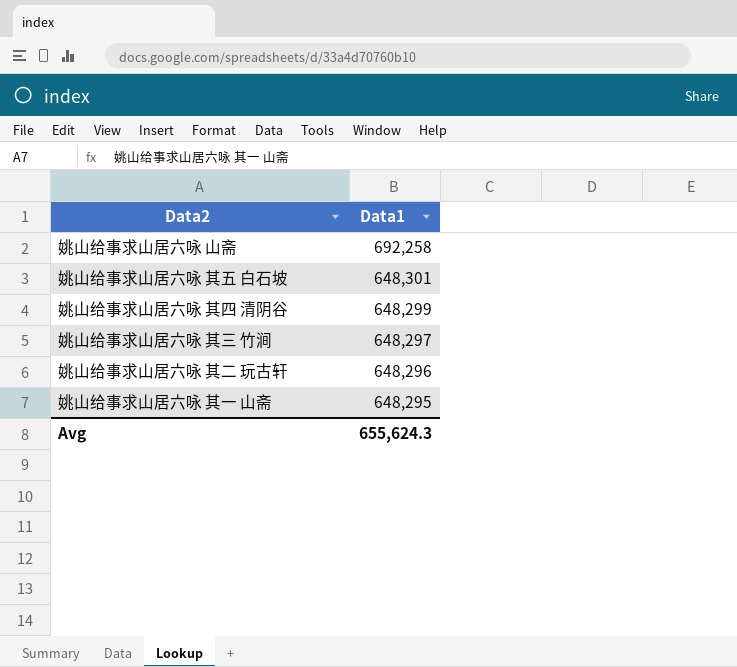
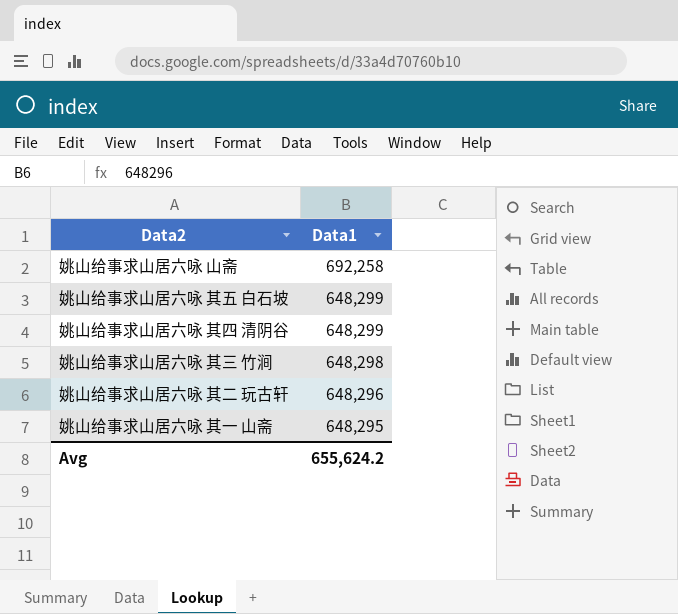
姚山给事求山居六咏 其五 白石坡 | Data1: 648,301 -> 648,299
姚山给事求山居六咏 其三 竹涧 | Data1: 648,297 -> 648,298
Avg | Data1: 655,624.3 -> 655,624.2

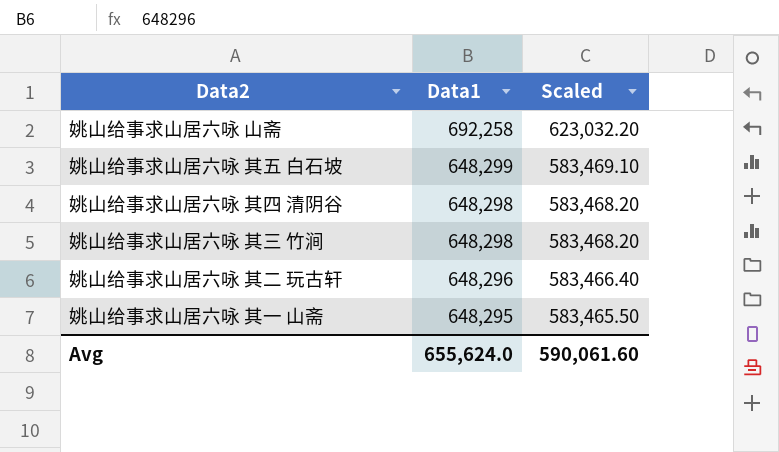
column Scaled | formula: none -> [Data1] * 0.9
姚山给事求山居六咏 其四 清阴谷 | Data1: 648,299 -> 648,298
Avg | Data1: 655,624.2 -> 655,624.0

